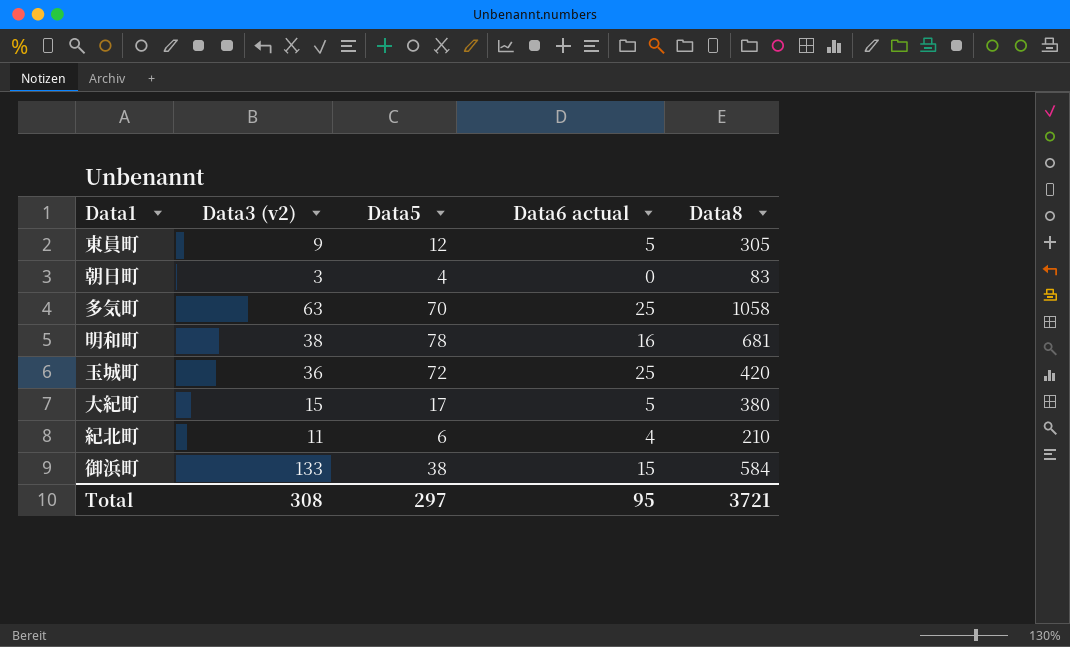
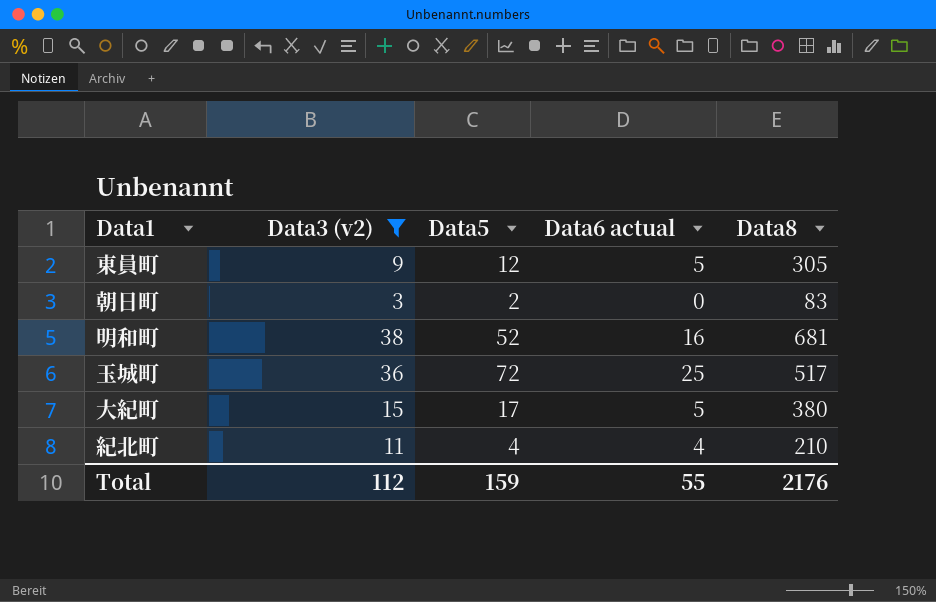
filter: none -> Data3 (v2) <= 38
朝日町 | Data5: 4 -> 2
明和町 | Data5: 78 -> 52
玉城町 | Data8: 420 -> 517
紀北町 | Data5: 6 -> 4
Total | Data3 (v2): 308 -> 112
Total | Data5: 297 -> 159
Total | Data6 actual: 95 -> 55
Total | Data8: 3721 -> 2176

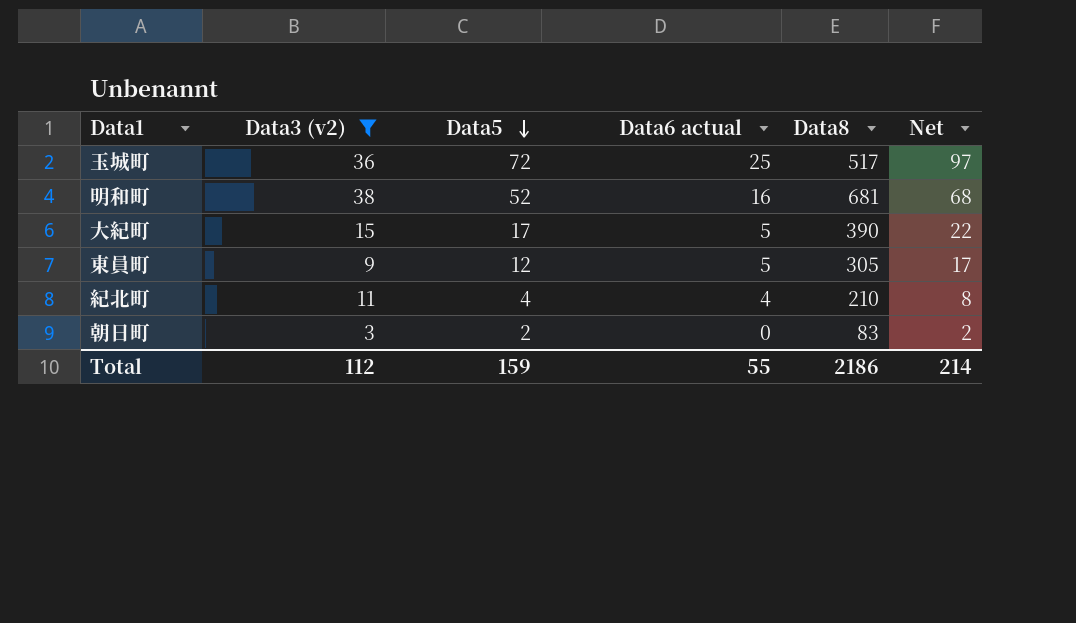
row order: none -> Data5 descending
column Net | formula: none -> [Data5] + [Data6 actual]
大紀町 | Data8: 380 -> 390
Total | Data8: 2176 -> 2186

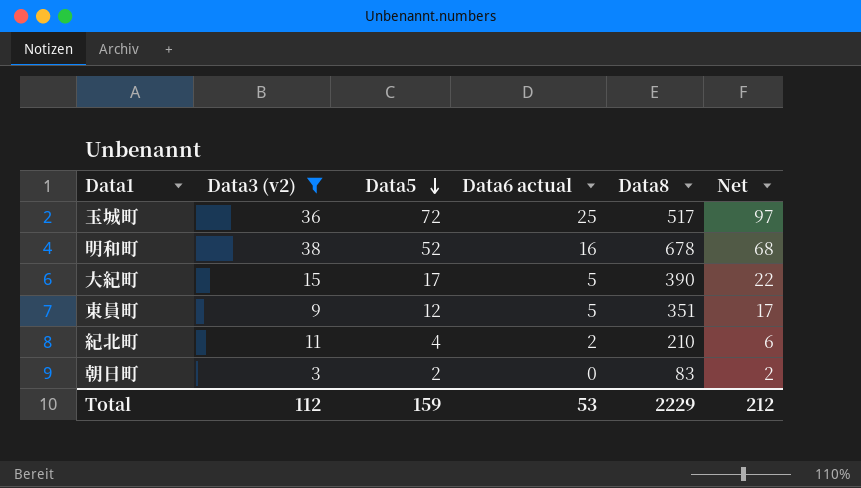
明和町 | Data8: 681 -> 678
東員町 | Data8: 305 -> 351
紀北町 | Data6 actual: 4 -> 2
紀北町 | Net: 8 -> 6
Total | Data6 actual: 55 -> 53
Total | Data8: 2186 -> 2229
Total | Net: 214 -> 212

